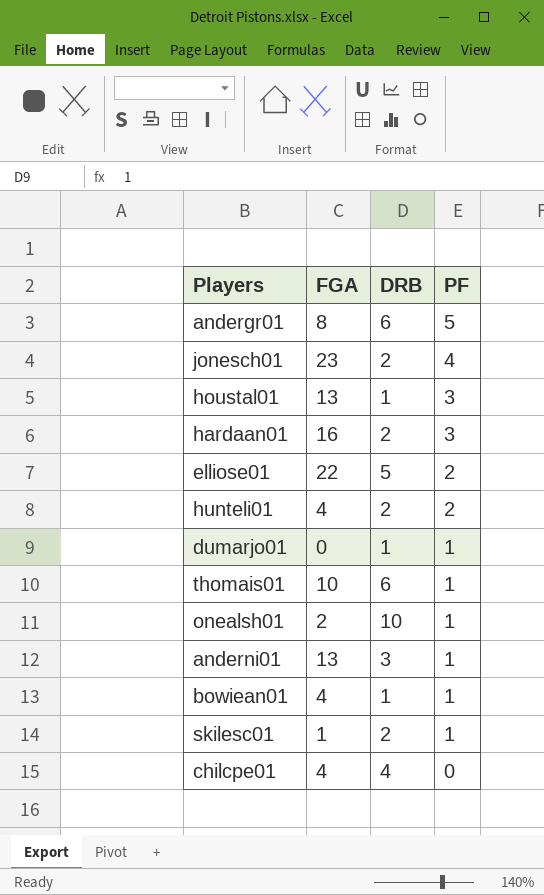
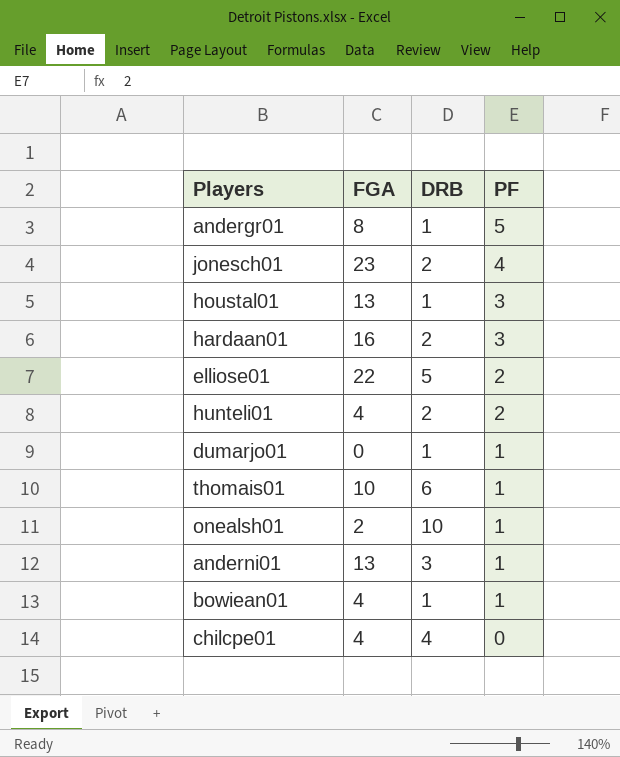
row skilesc01: 1 | 2 | 1 -> none
andergr01 | DRB: 6 -> 1

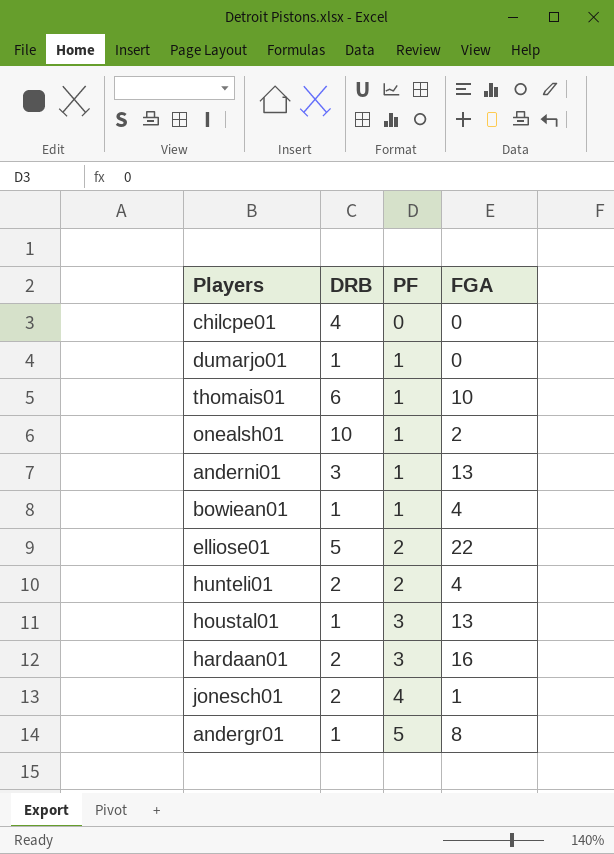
row order: PF descending -> PF ascending
column FGA | position: 2 -> 4
chilcpe01 | FGA: 4 -> 0
jonesch01 | FGA: 23 -> 1

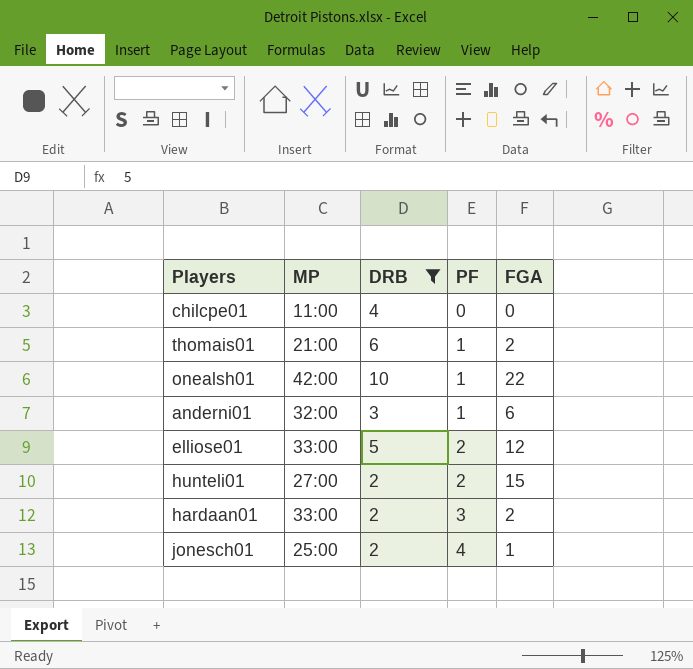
filter: none -> DRB != 1
column MP | position: none -> 2
thomais01 | FGA: 10 -> 2
onealsh01 | FGA: 2 -> 22
anderni01 | FGA: 13 -> 6
elliose01 | FGA: 22 -> 12
hunteli01 | FGA: 4 -> 15
hardaan01 | FGA: 16 -> 2

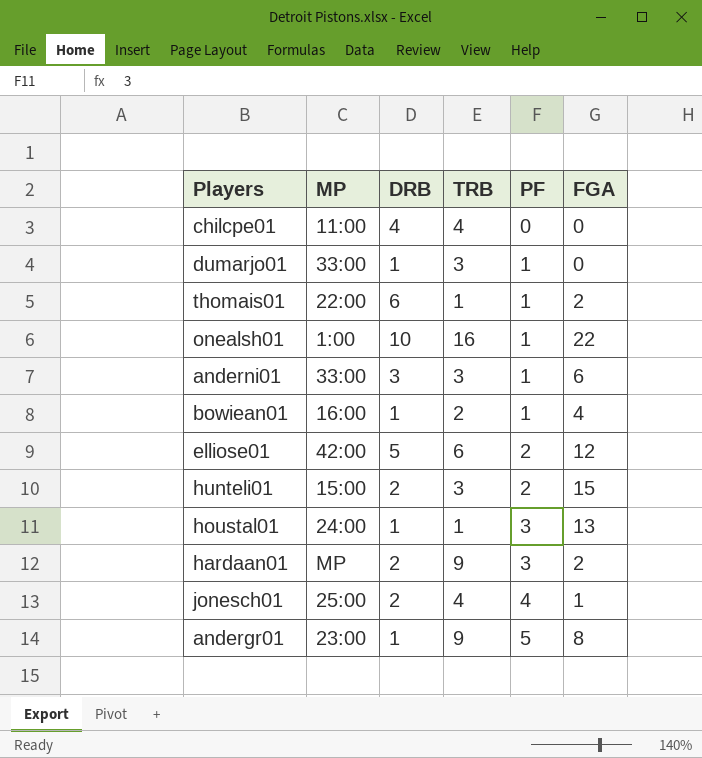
filter: DRB != 1 -> none
column TRB | position: none -> 4
thomais01 | MP: 21:00 -> 22:00
onealsh01 | MP: 42:00 -> 1:00
anderni01 | MP: 32:00 -> 33:00
elliose01 | MP: 33:00 -> 42:00
hunteli01 | MP: 27:00 -> 15:00
hardaan01 | MP: 33:00 -> MP

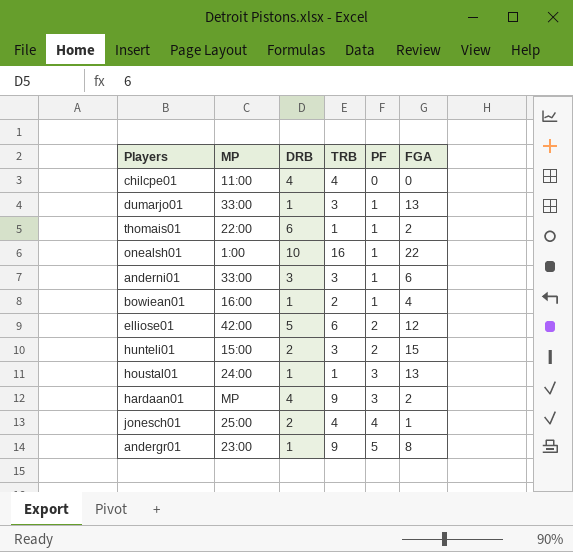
dumarjo01 | FGA: 0 -> 13
hardaan01 | DRB: 2 -> 4

